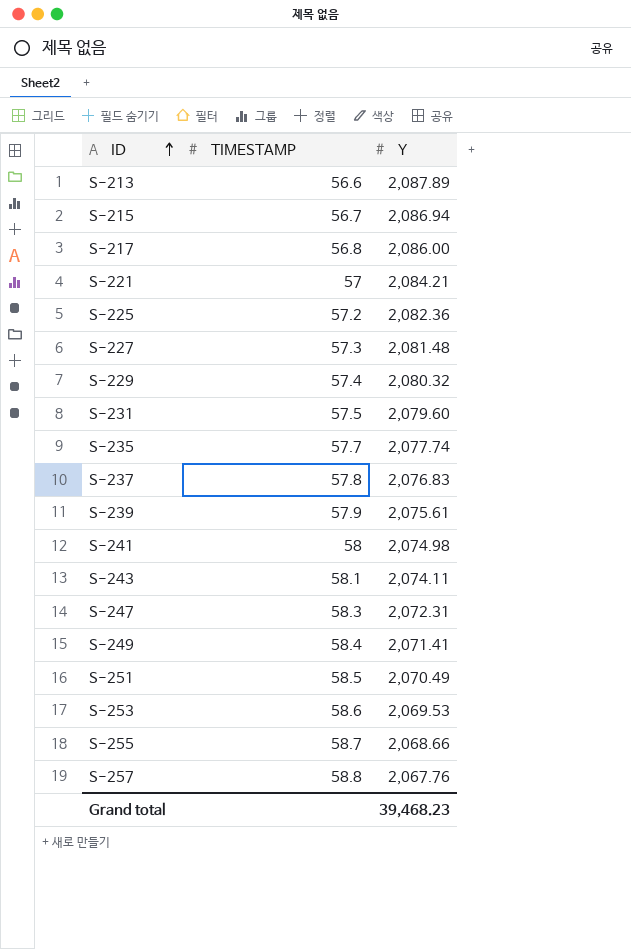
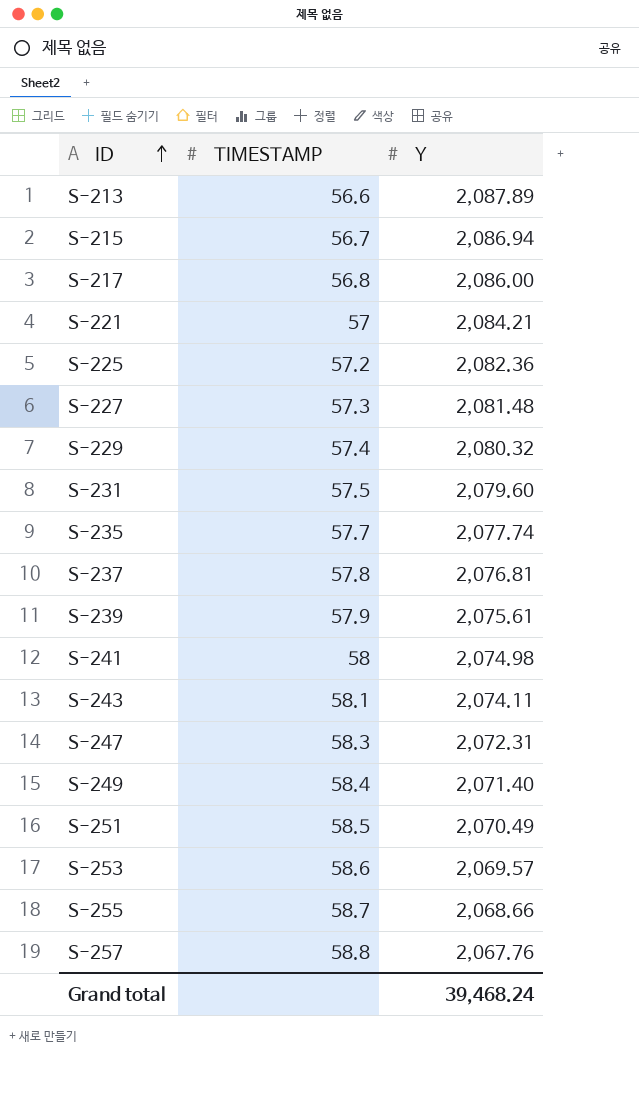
S-237 | Y: 2,076.83 -> 2,076.81
S-249 | Y: 2,071.41 -> 2,071.40
S-253 | Y: 2,069.53 -> 2,069.57
Grand total | Y: 39,468.23 -> 39,468.24

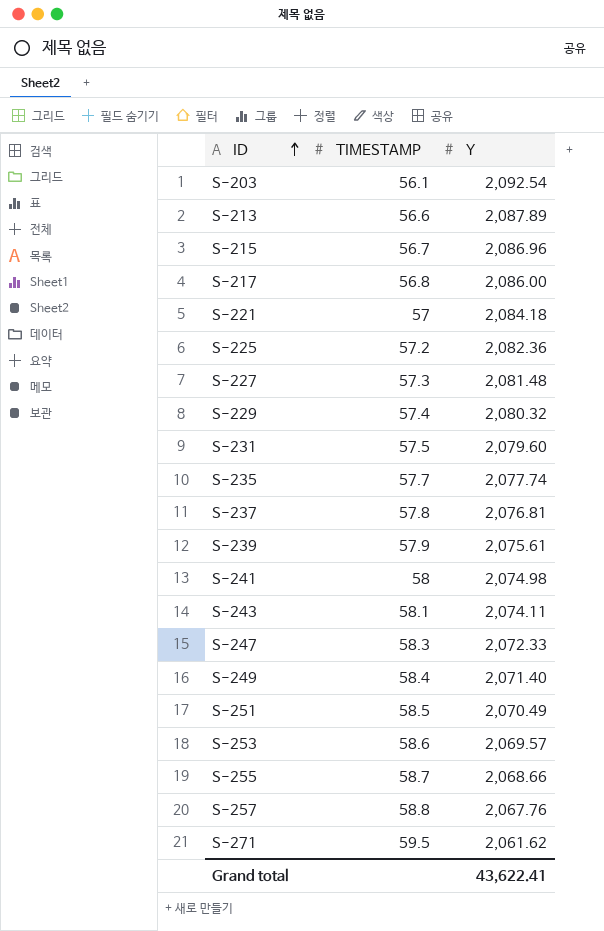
row S-203: none -> 56.1 | 2,092.54
S-215 | Y: 2,086.94 -> 2,086.96
S-221 | Y: 2,084.21 -> 2,084.18
S-247 | Y: 2,072.31 -> 2,072.33
row S-271: none -> 59.5 | 2,061.62
Grand total | Y: 39,468.24 -> 43,622.41

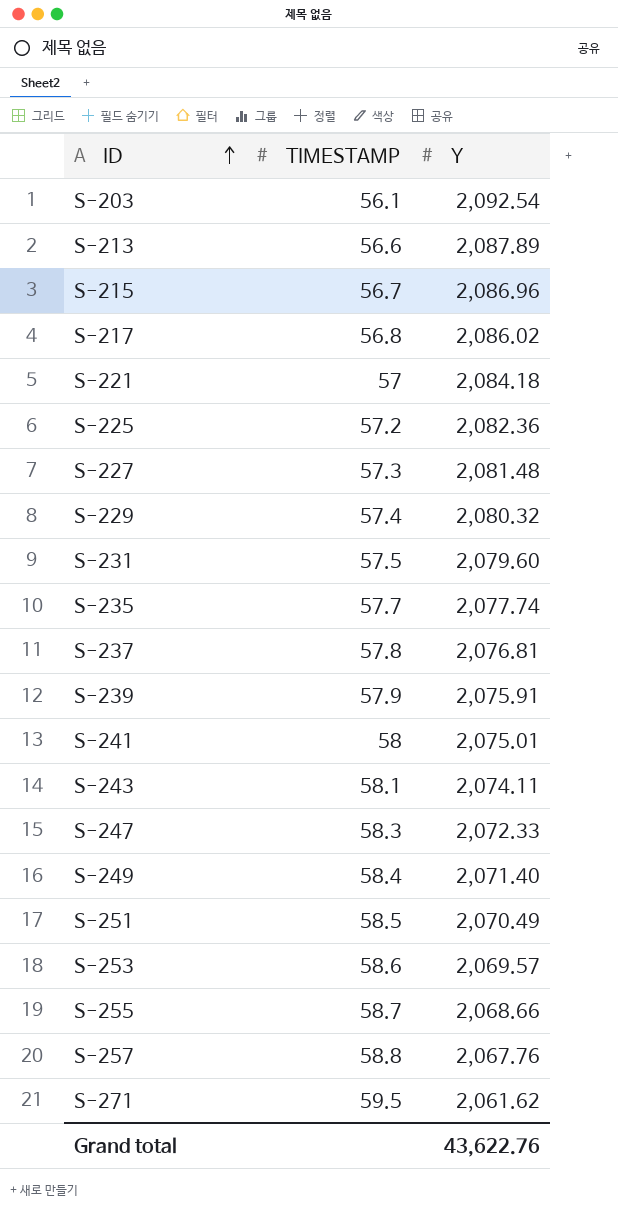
S-217 | Y: 2,086.00 -> 2,086.02
S-239 | Y: 2,075.61 -> 2,075.91
S-241 | Y: 2,074.98 -> 2,075.01
Grand total | Y: 43,622.41 -> 43,622.76

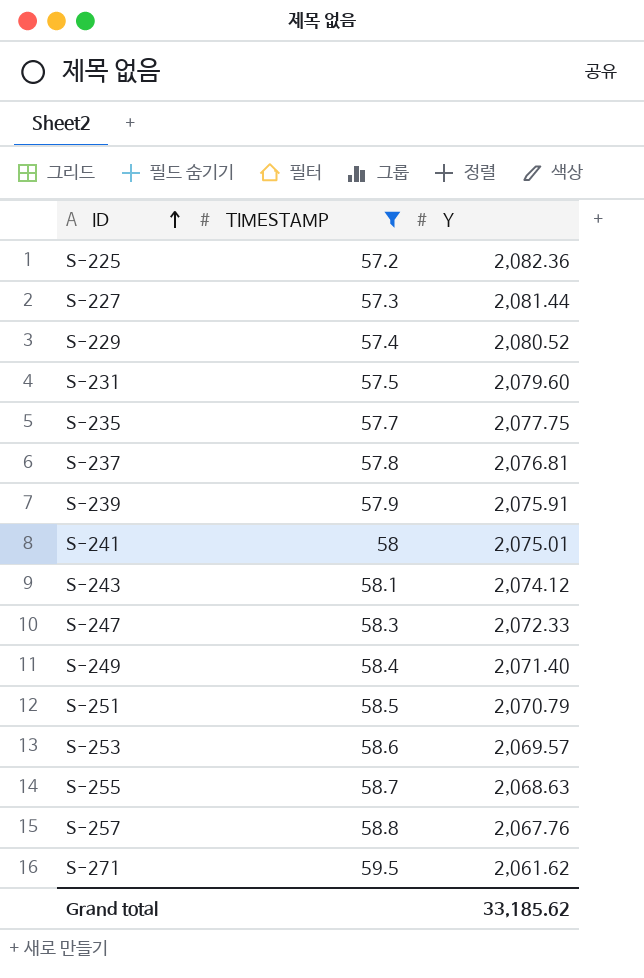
filter: none -> TIMESTAMP >= 57.2
S-227 | Y: 2,081.48 -> 2,081.44
S-229 | Y: 2,080.32 -> 2,080.52
S-235 | Y: 2,077.74 -> 2,077.75
S-243 | Y: 2,074.11 -> 2,074.12
S-251 | Y: 2,070.49 -> 2,070.79
S-255 | Y: 2,068.66 -> 2,068.63
Grand total | Y: 43,622.76 -> 33,185.62

